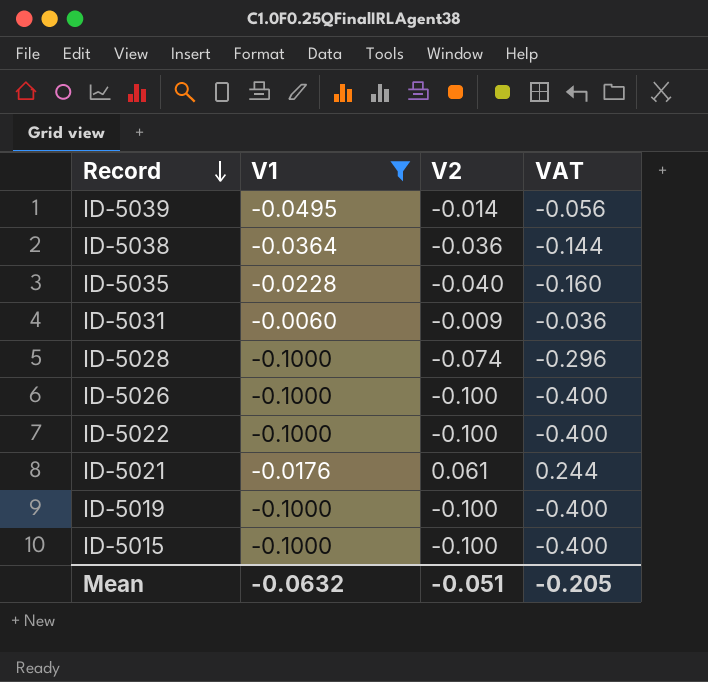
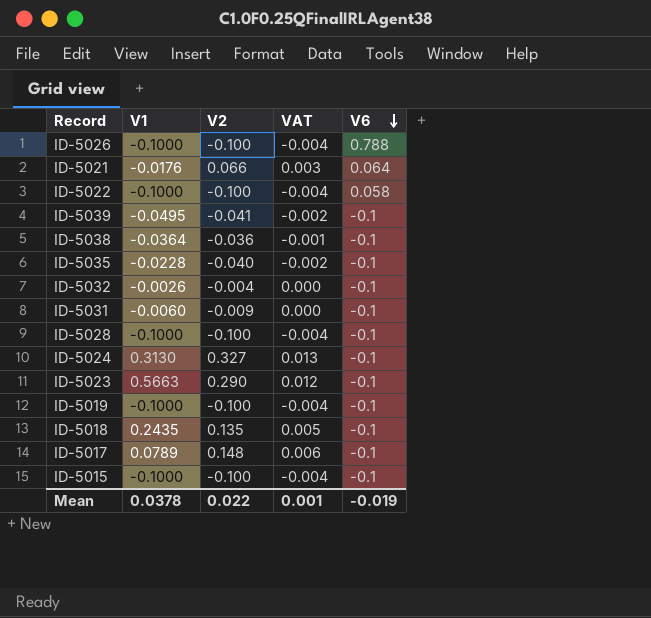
filter: V1 <= -0.0060 -> none
row order: Record descending -> V6 descending
column VAT | formula: [V2] * 4 -> [V2] * 0.04
column V6 | position: none -> 5
ID-5021 | V2: 0.061 -> 0.066
ID-5039 | V2: -0.014 -> -0.041
ID-5028 | V2: -0.074 -> -0.100
Mean | V1: -0.0632 -> 0.0378
Mean | V2: -0.051 -> 0.022
Mean | VAT: -0.205 -> 0.001

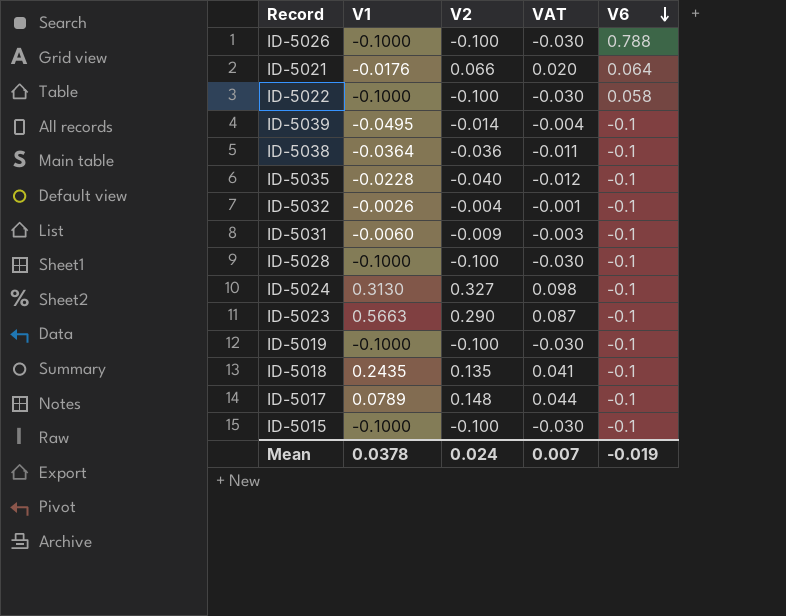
column VAT | formula: [V2] * 0.04 -> [V2] * 0.3
ID-5039 | V2: -0.041 -> -0.014
Mean | V2: 0.022 -> 0.024
Mean | VAT: 0.001 -> 0.007

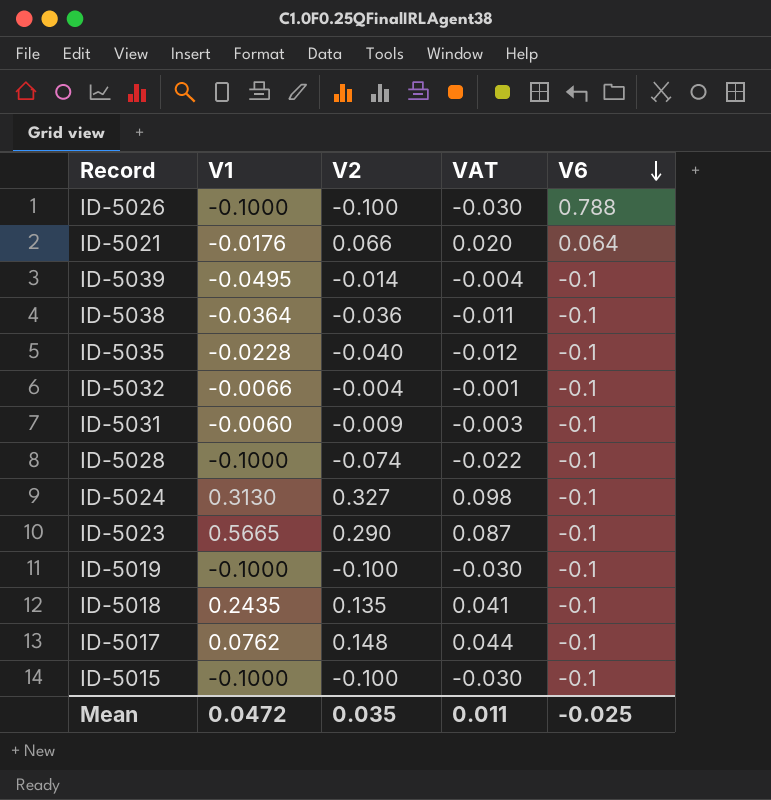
row ID-5022: -0.1000 | -0.100 | -0.030 | 0.058 -> none
ID-5032 | V1: -0.0026 -> -0.0066
ID-5028 | V2: -0.100 -> -0.074
ID-5028 | VAT: -0.030 -> -0.022
ID-5023 | V1: 0.5663 -> 0.5665
ID-5017 | V1: 0.0789 -> 0.0762
Mean | V1: 0.0378 -> 0.0472
Mean | V2: 0.024 -> 0.035
Mean | VAT: 0.007 -> 0.011
Mean | V6: -0.019 -> -0.025

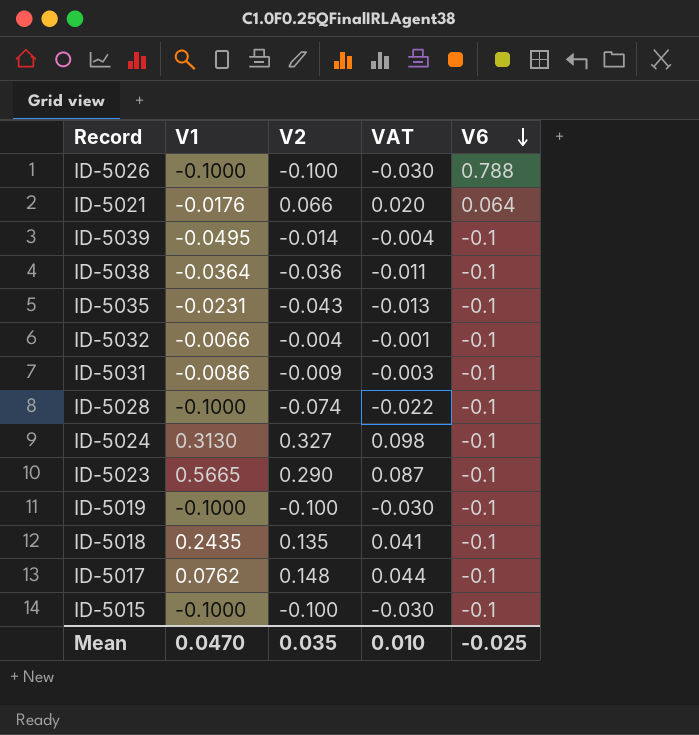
ID-5035 | V1: -0.0228 -> -0.0231
ID-5035 | V2: -0.040 -> -0.043
ID-5035 | VAT: -0.012 -> -0.013
ID-5031 | V1: -0.0060 -> -0.0086
Mean | V1: 0.0472 -> 0.0470
Mean | VAT: 0.011 -> 0.010

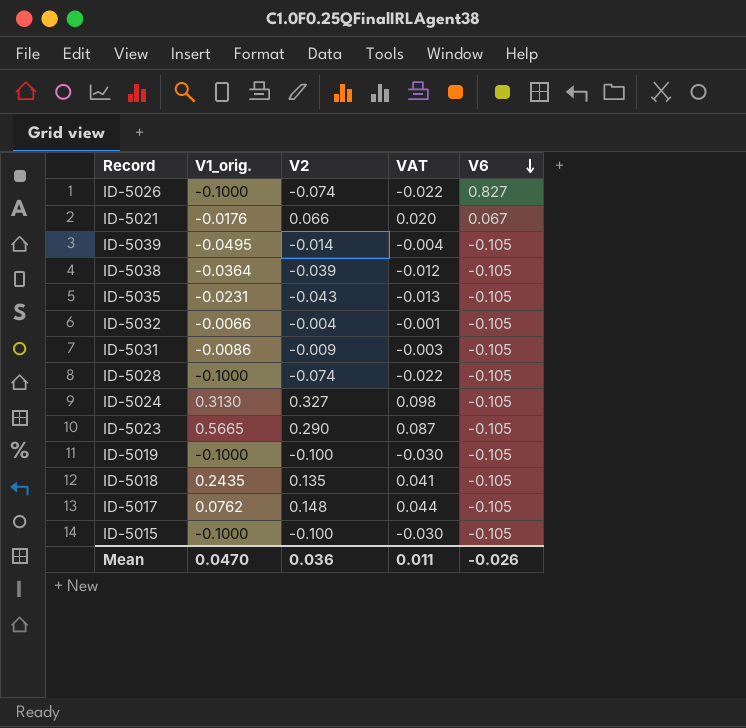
column name: V1 -> V1_orig.
ID-5026 | V2: -0.100 -> -0.074
ID-5026 | VAT: -0.030 -> -0.022
ID-5026 | V6: 0.788 -> 0.827
ID-5021 | V6: 0.064 -> 0.067
ID-5039 | V6: -0.1 -> -0.105
ID-5038 | V2: -0.036 -> -0.039
ID-5038 | VAT: -0.011 -> -0.012
ID-5038 | V6: -0.1 -> -0.105
ID-5035 | V6: -0.1 -> -0.105
ID-5032 | V6: -0.1 -> -0.105
ID-5031 | V6: -0.1 -> -0.105
ID-5028 | V6: -0.1 -> -0.105
ID-5024 | V6: -0.1 -> -0.105
ID-5023 | V6: -0.1 -> -0.105
ID-5019 | V6: -0.1 -> -0.105
ID-5018 | V6: -0.1 -> -0.105
ID-5017 | V6: -0.1 -> -0.105
ID-5015 | V6: -0.1 -> -0.105
Mean | V2: 0.035 -> 0.036
Mean | VAT: 0.010 -> 0.011
Mean | V6: -0.025 -> -0.026

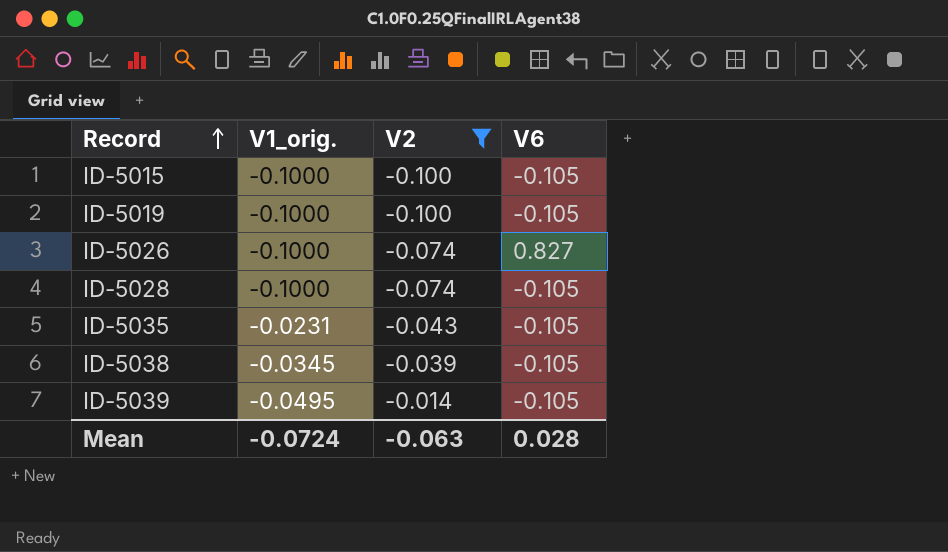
filter: none -> V2 <= -0.014
row order: V6 descending -> Record ascending
column VAT | formula: [V2] * 0.3 -> none
ID-5038 | V1_orig.: -0.0364 -> -0.0345
Mean | V1_orig.: 0.0470 -> -0.0724
Mean | V2: 0.036 -> -0.063
Mean | V6: -0.026 -> 0.028

